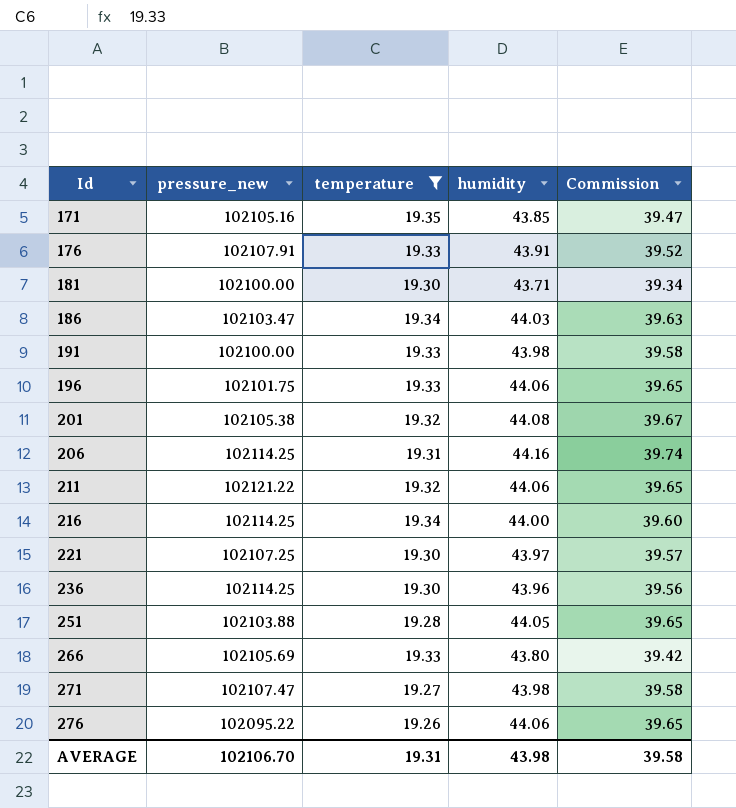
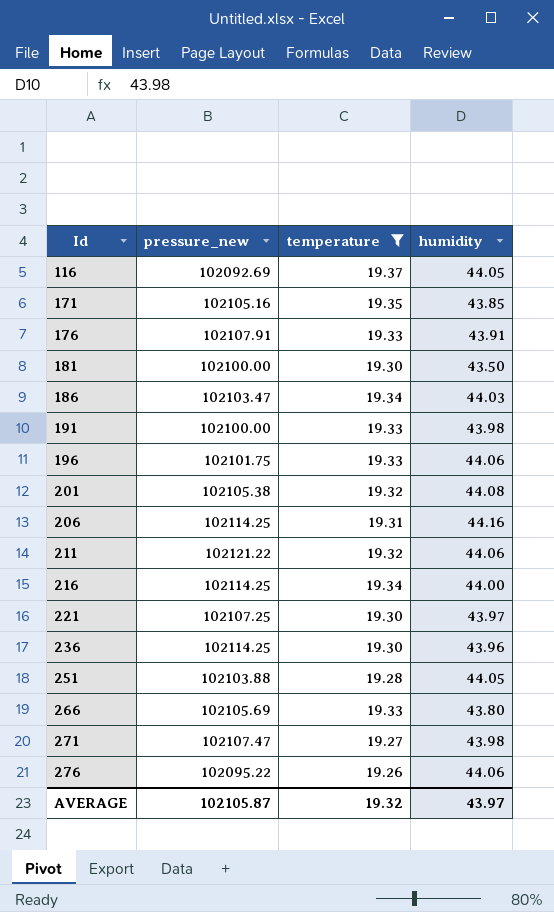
column Commission | formula: [humidity] * 0.9 -> none
row 116: none -> 102092.69 | 19.37 | 44.05
181 | humidity: 43.71 -> 43.50
AVERAGE | pressure_new: 102106.70 -> 102105.87
AVERAGE | temperature: 19.31 -> 19.32
AVERAGE | humidity: 43.98 -> 43.97

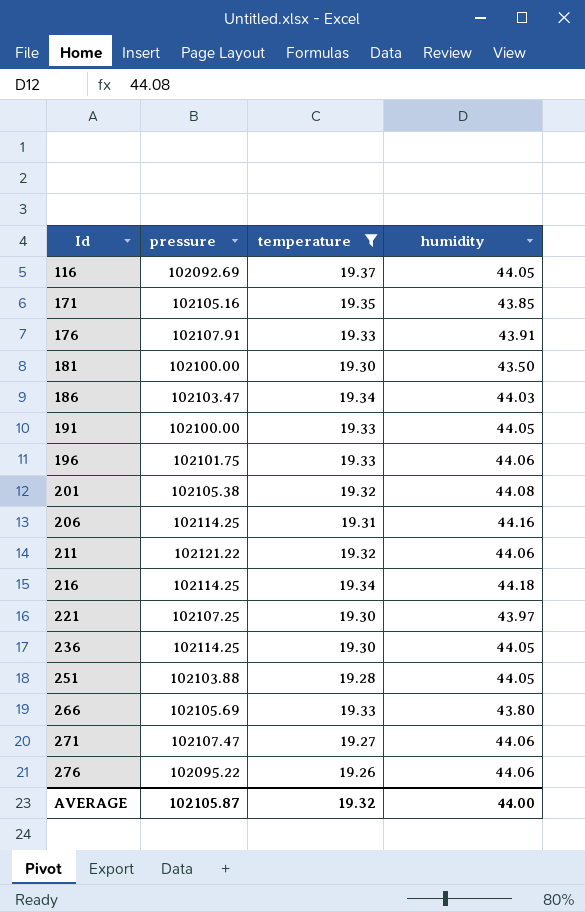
column name: pressure_new -> pressure
191 | humidity: 43.98 -> 44.05
216 | humidity: 44.00 -> 44.18
236 | humidity: 43.96 -> 44.05
271 | humidity: 43.98 -> 44.06
AVERAGE | humidity: 43.97 -> 44.00

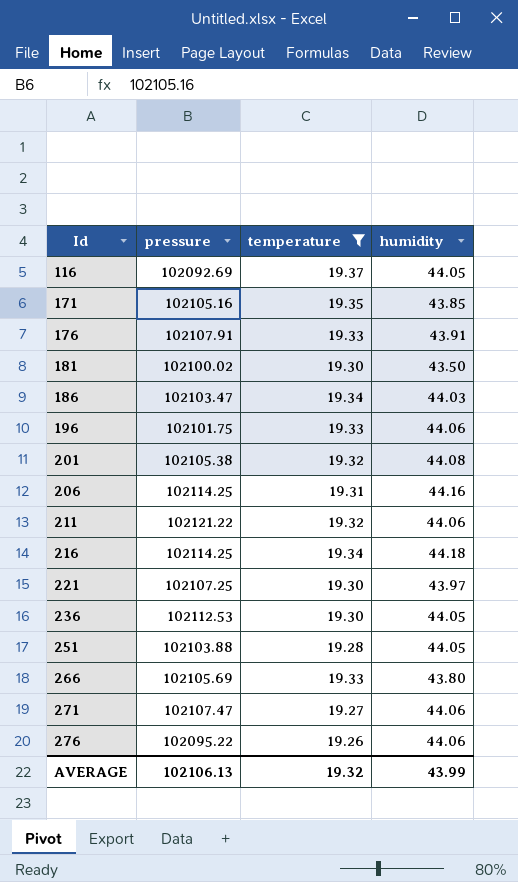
row 191: 102100.00 | 19.33 | 44.05 -> none
181 | pressure: 102100.00 -> 102100.02
236 | pressure: 102114.25 -> 102112.53
AVERAGE | pressure: 102105.87 -> 102106.13
AVERAGE | humidity: 44.00 -> 43.99

